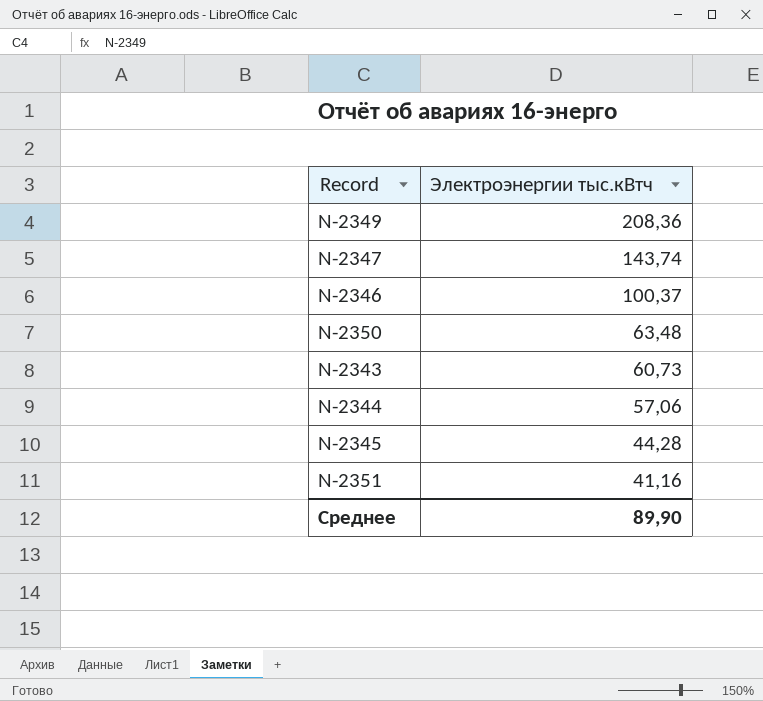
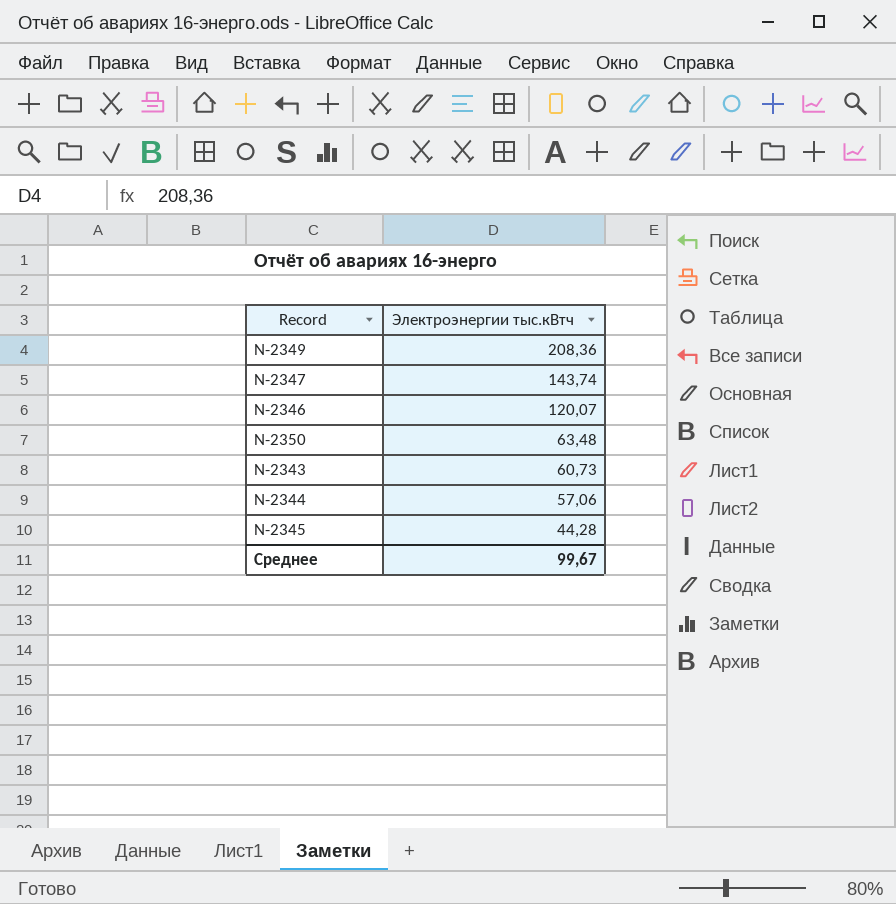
row N-2351: 41,16 -> none
N-2346 | Электроэнергии тыс.кВтч: 100,37 -> 120,07
Среднее | Электроэнергии тыс.кВтч: 89,90 -> 99,67

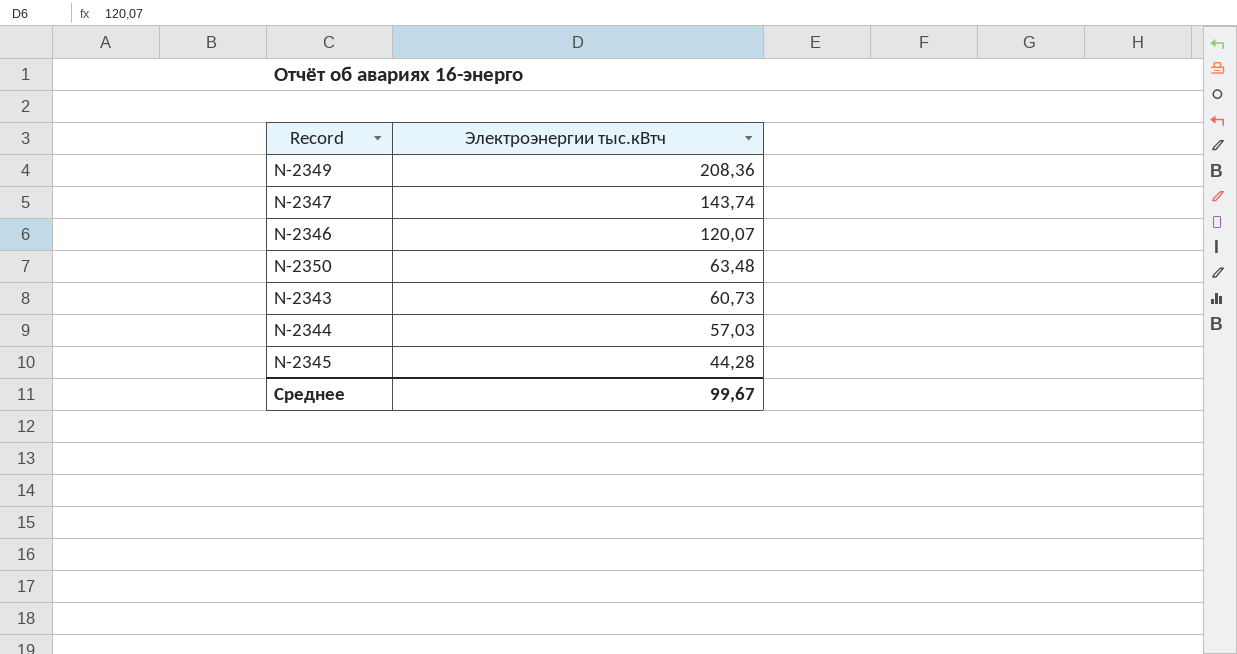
N-2344 | Электроэнергии тыс.кВтч: 57,06 -> 57,03

